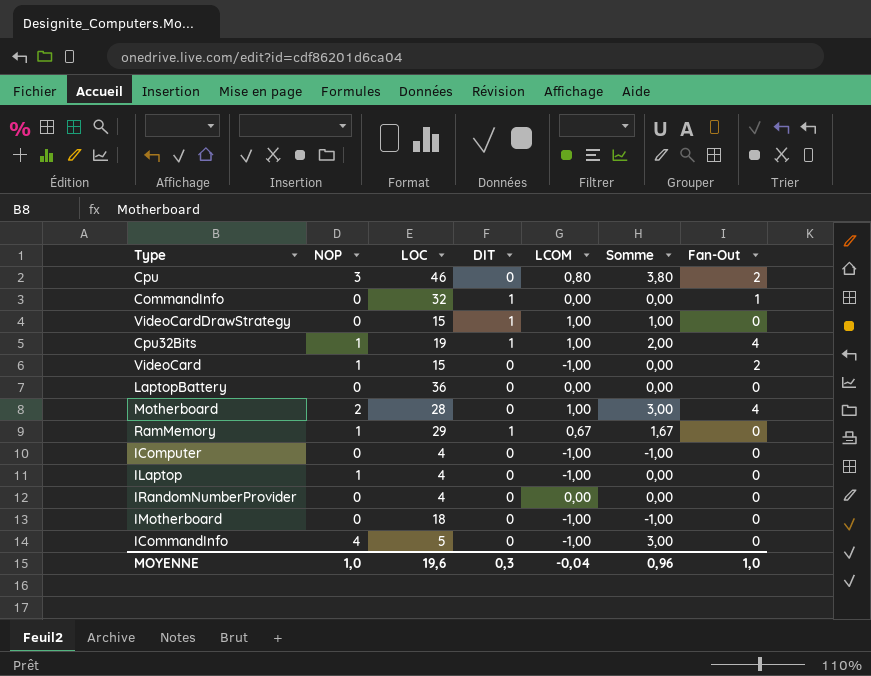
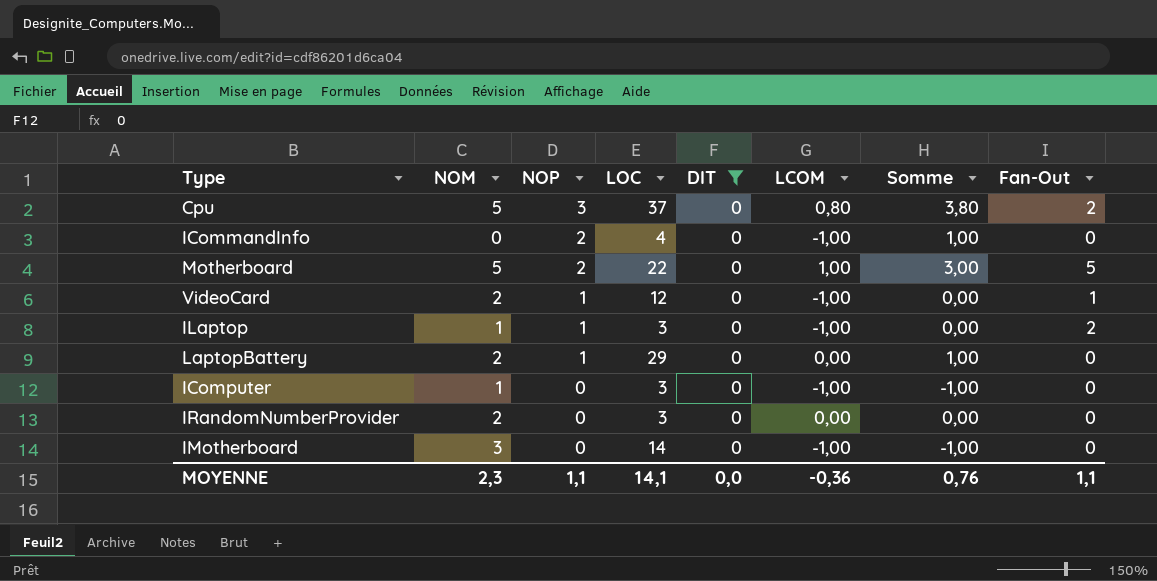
filter: none -> DIT = 0
row order: none -> NOP descending
column NOM | position: none -> 2
Cpu | LOC: 46 -> 37
ICommandInfo | NOP: 4 -> 2
ICommandInfo | LOC: 5 -> 4
ICommandInfo | Somme: 3,00 -> 1,00
Motherboard | LOC: 28 -> 22
Motherboard | Fan-Out: 4 -> 5
VideoCard | LOC: 15 -> 12
VideoCard | Fan-Out: 2 -> 1
ILaptop | LOC: 4 -> 3
ILaptop | Fan-Out: 0 -> 2
LaptopBattery | NOP: 0 -> 1
LaptopBattery | LOC: 36 -> 29
LaptopBattery | Somme: 0,00 -> 1,00
IComputer | LOC: 4 -> 3
IRandomNumberProvider | LOC: 4 -> 3
IMotherboard | LOC: 18 -> 14
MOYENNE | NOP: 1,0 -> 1,1
MOYENNE | LOC: 19,6 -> 14,1
MOYENNE | DIT: 0,3 -> 0,0
MOYENNE | LCOM: -0,04 -> -0,36
MOYENNE | Somme: 0,96 -> 0,76
MOYENNE | Fan-Out: 1,0 -> 1,1

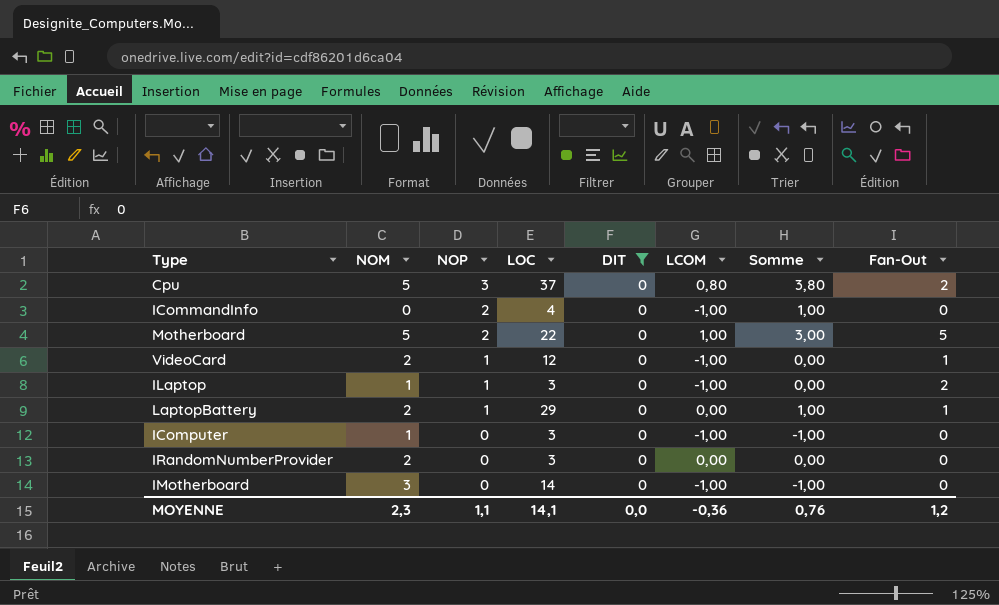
LaptopBattery | Fan-Out: 0 -> 1
MOYENNE | Fan-Out: 1,1 -> 1,2

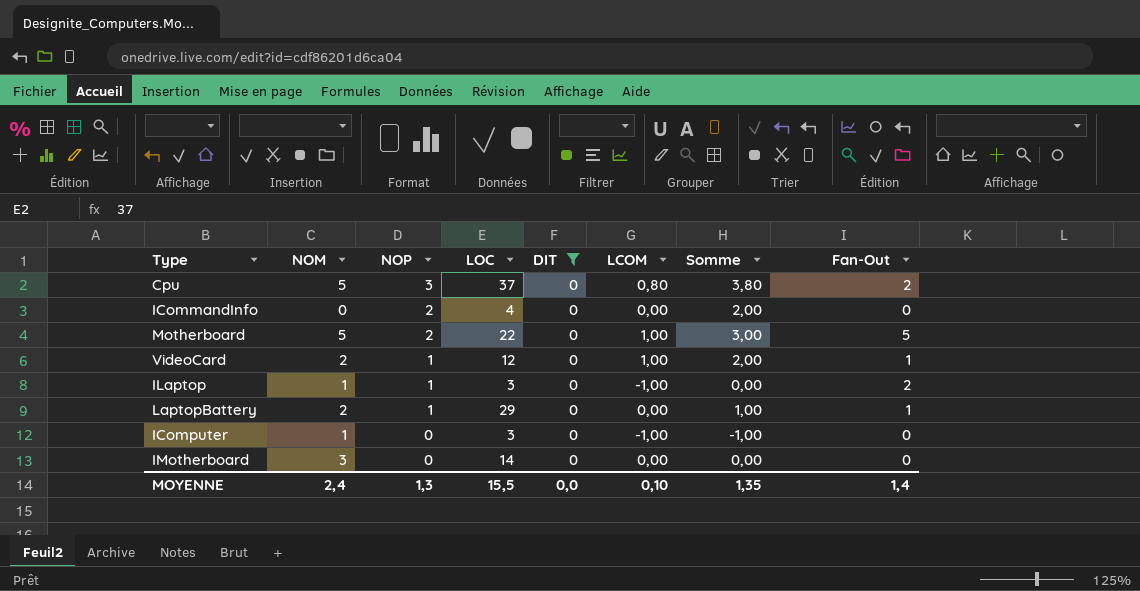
row IRandomNumberProvider: 2 | 0 | 3 | 0 | 0,00 | 0,00 | 0 -> none
ICommandInfo | LCOM: -1,00 -> 0,00
ICommandInfo | Somme: 1,00 -> 2,00
VideoCard | LCOM: -1,00 -> 1,00
VideoCard | Somme: 0,00 -> 2,00
IMotherboard | LCOM: -1,00 -> 0,00
IMotherboard | Somme: -1,00 -> 0,00
MOYENNE | NOM: 2,3 -> 2,4
MOYENNE | NOP: 1,1 -> 1,3
MOYENNE | LOC: 14,1 -> 15,5
MOYENNE | LCOM: -0,36 -> 0,10
MOYENNE | Somme: 0,76 -> 1,35
MOYENNE | Fan-Out: 1,2 -> 1,4

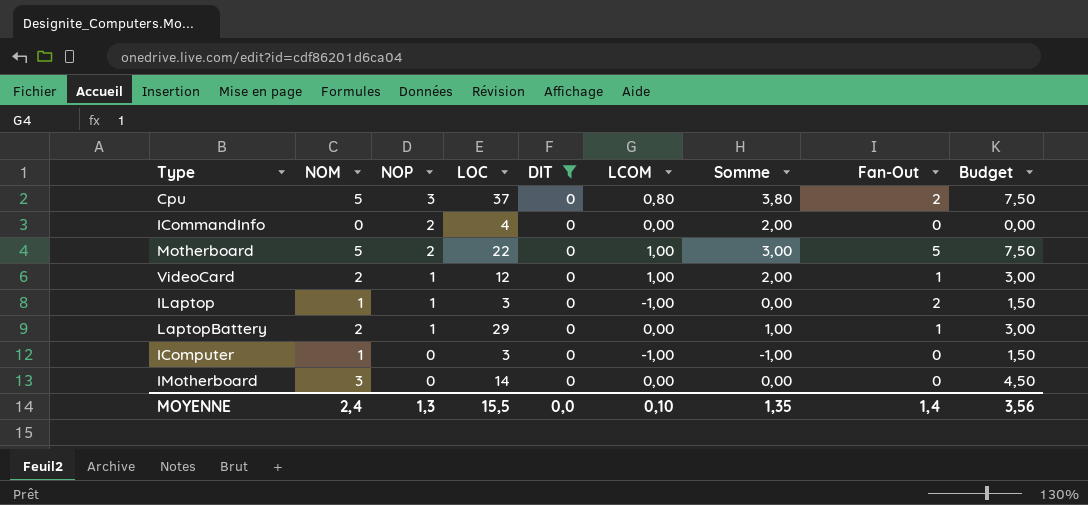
column Budget | formula: none -> [NOM] * 1,5

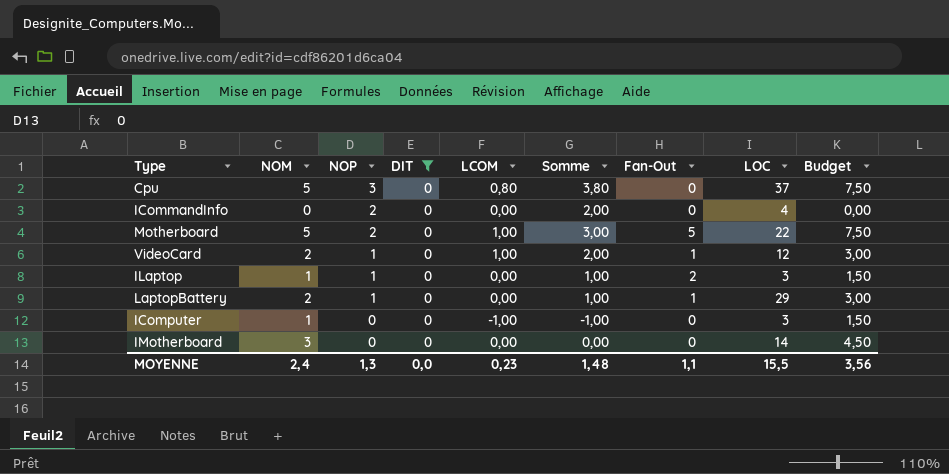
column LOC | position: 4 -> 8
Cpu | Fan-Out: 2 -> 0
ILaptop | LCOM: -1,00 -> 0,00
ILaptop | Somme: 0,00 -> 1,00
MOYENNE | LCOM: 0,10 -> 0,23
MOYENNE | Somme: 1,35 -> 1,48
MOYENNE | Fan-Out: 1,4 -> 1,1

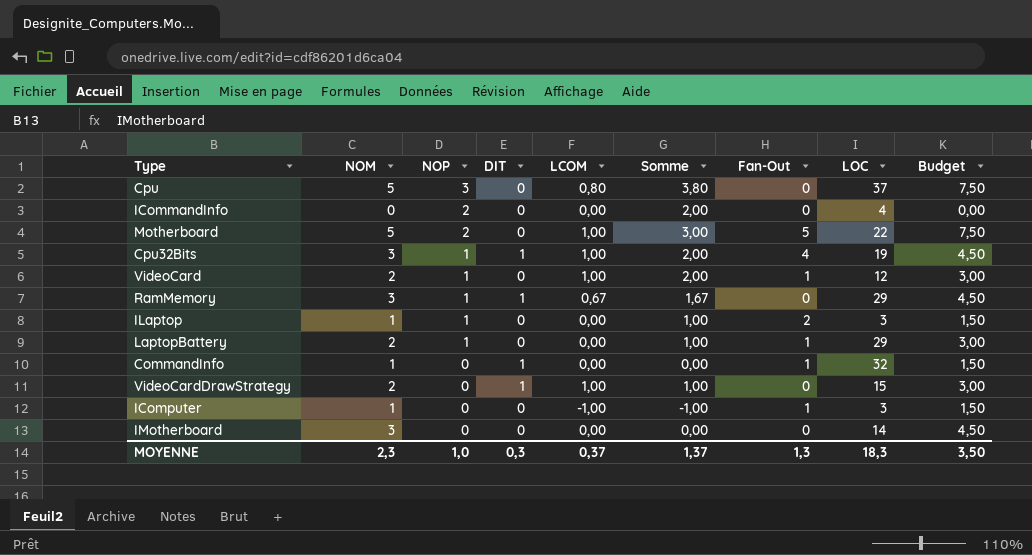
filter: DIT = 0 -> none
IComputer | Fan-Out: 0 -> 1
MOYENNE | NOM: 2,4 -> 2,3
MOYENNE | NOP: 1,3 -> 1,0
MOYENNE | DIT: 0,0 -> 0,3
MOYENNE | LCOM: 0,23 -> 0,37
MOYENNE | Somme: 1,48 -> 1,37
MOYENNE | Fan-Out: 1,1 -> 1,3
MOYENNE | LOC: 15,5 -> 18,3
MOYENNE | Budget: 3,56 -> 3,50

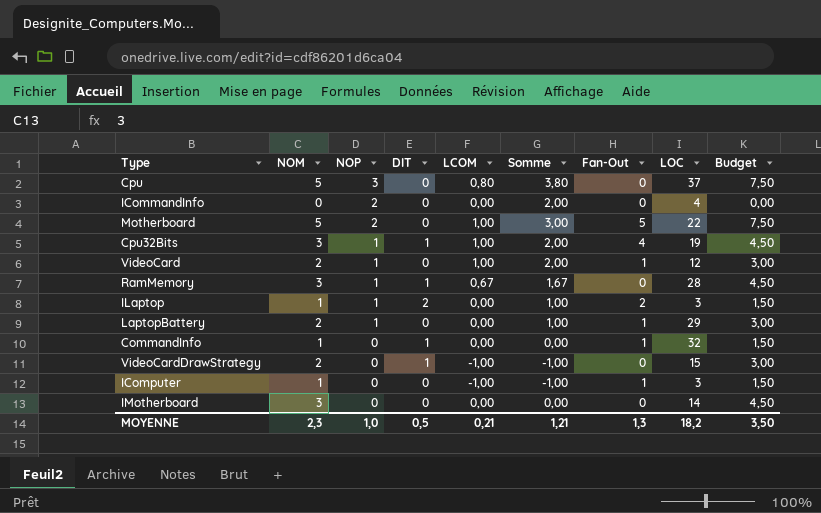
RamMemory | LOC: 29 -> 28
ILaptop | DIT: 0 -> 2
VideoCardDrawStrategy | LCOM: 1,00 -> -1,00
VideoCardDrawStrategy | Somme: 1,00 -> -1,00
MOYENNE | DIT: 0,3 -> 0,5
MOYENNE | LCOM: 0,37 -> 0,21
MOYENNE | Somme: 1,37 -> 1,21
MOYENNE | LOC: 18,3 -> 18,2

